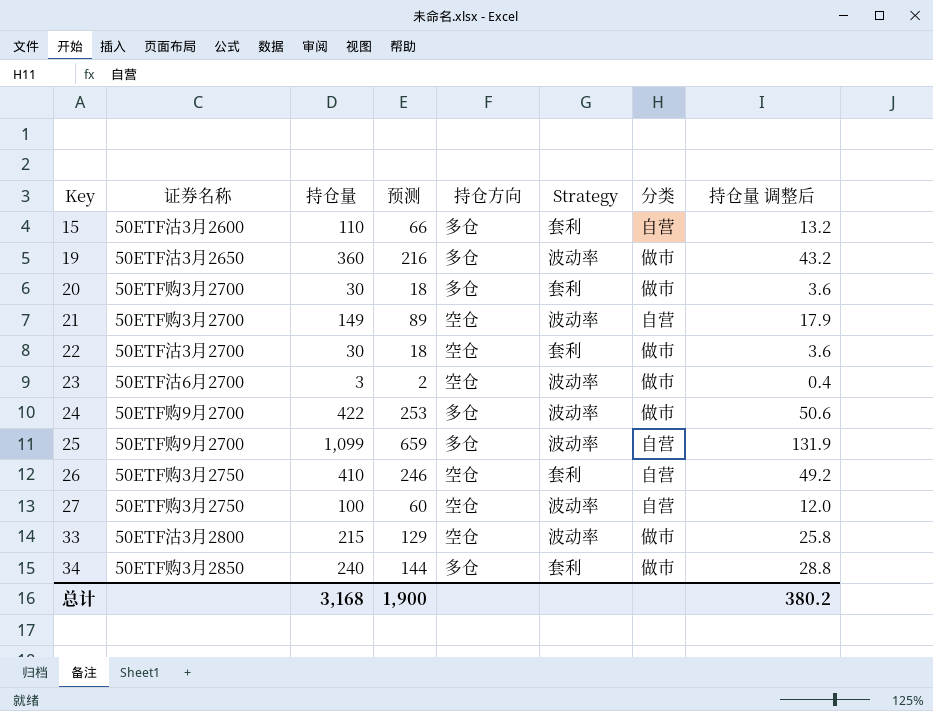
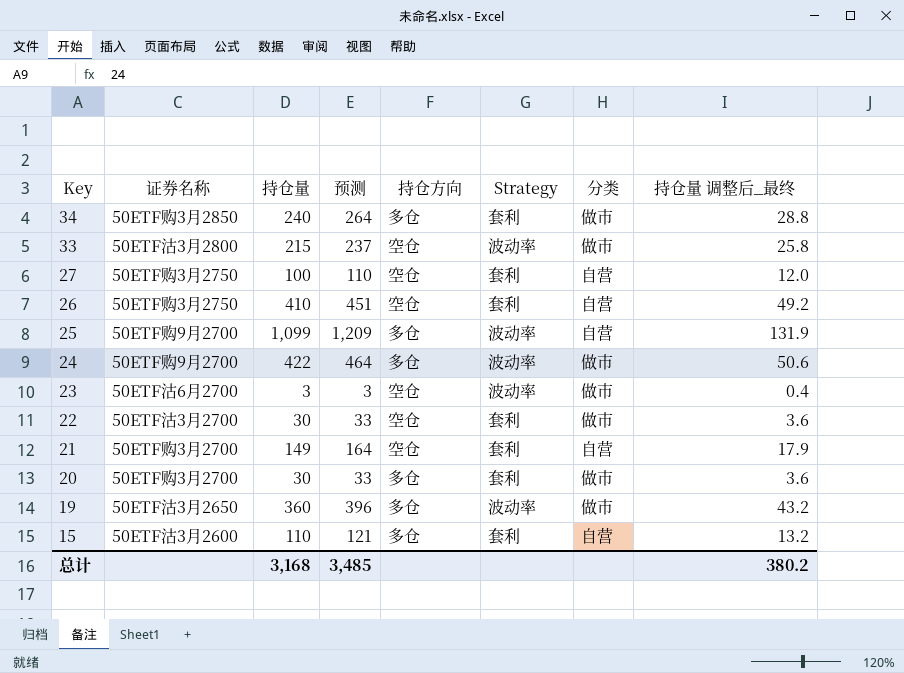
row order: Key ascending -> Key descending
column 预测 | formula: [持仓量] * 0.6 -> [持仓量] * 1.1
column name: 持仓量 调整后 -> 持仓量 调整后_最终
27 | Strategy: 波动率 -> 套利
21 | Strategy: 波动率 -> 套利
总计 | 预测: 1,900 -> 3,485

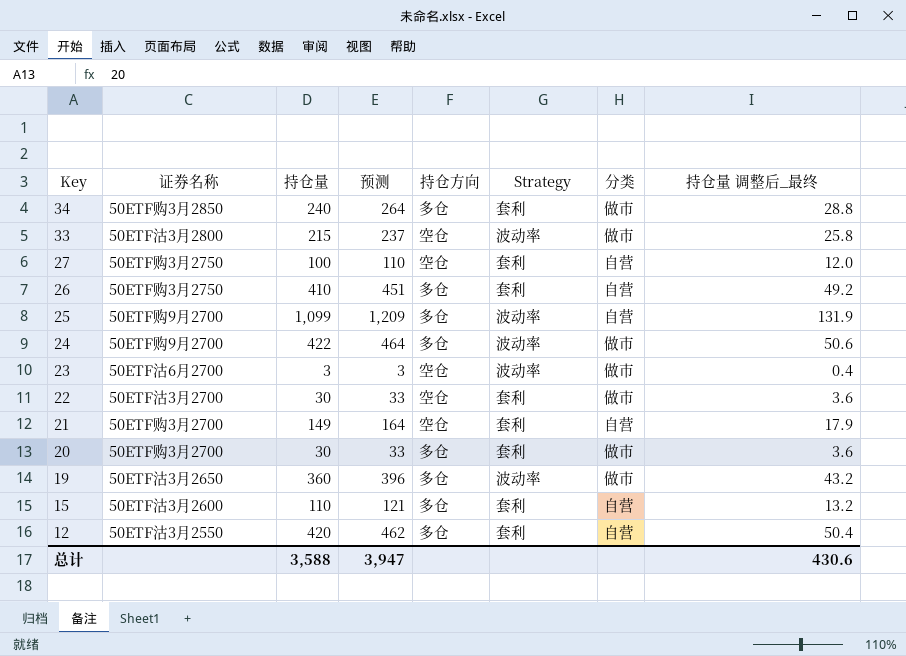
26 | 持仓方向: 空仓 -> 多仓
row 12: none -> 50ETF沽3月2550 | 420 | 462 | 多仓 | 套利 | 自营 | 50.4
总计 | 持仓量: 3,168 -> 3,588
总计 | 预测: 3,485 -> 3,947
总计 | 持仓量 调整后_最终: 380.2 -> 430.6

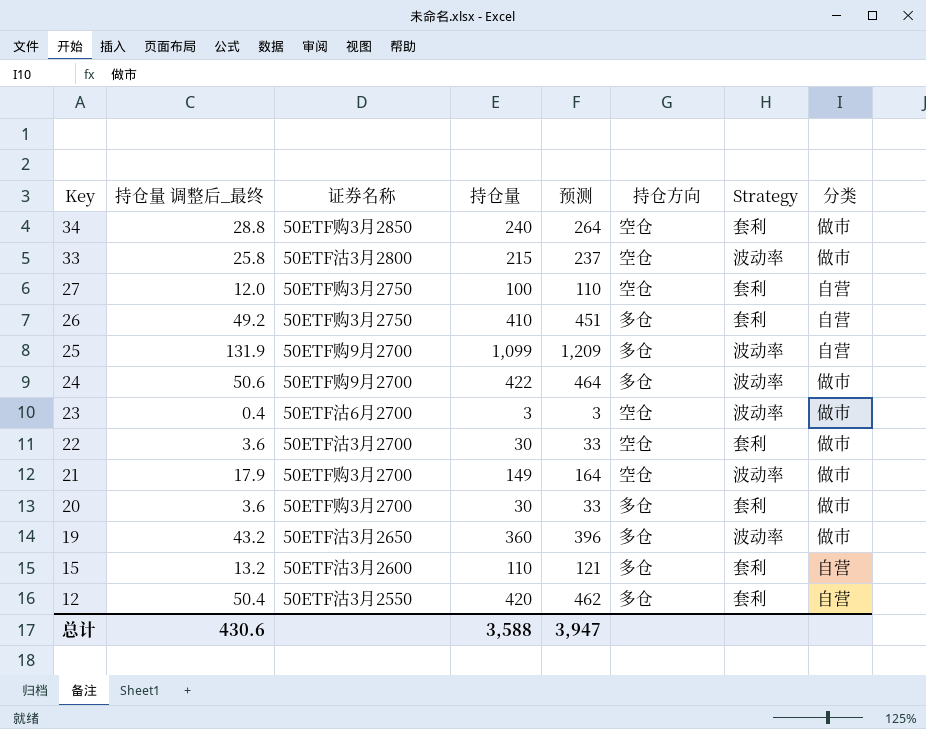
column 持仓量 调整后_最终 | position: 8 -> 2
34 | 持仓方向: 多仓 -> 空仓
21 | Strategy: 套利 -> 波动率
21 | 分类: 自营 -> 做市

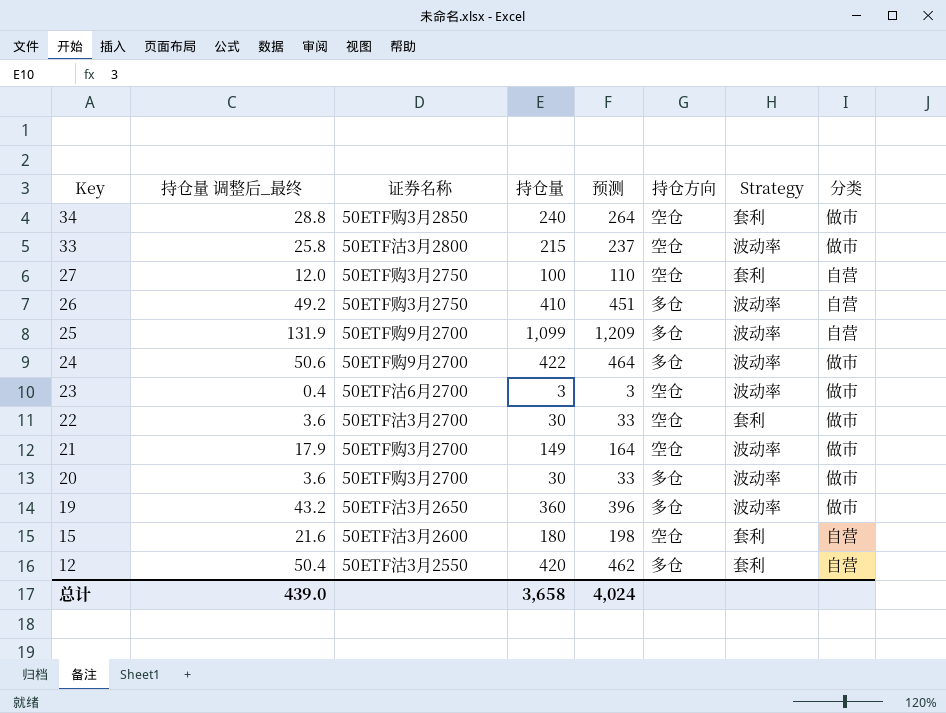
26 | Strategy: 套利 -> 波动率
20 | Strategy: 套利 -> 波动率
15 | 持仓量 调整后_最终: 13.2 -> 21.6
15 | 持仓量: 110 -> 180
15 | 预测: 121 -> 198
15 | 持仓方向: 多仓 -> 空仓
总计 | 持仓量 调整后_最终: 430.6 -> 439.0
总计 | 持仓量: 3,588 -> 3,658
总计 | 预测: 3,947 -> 4,024

